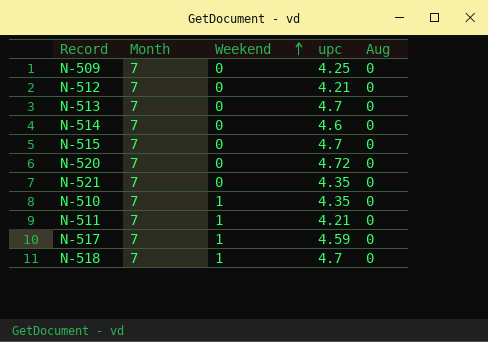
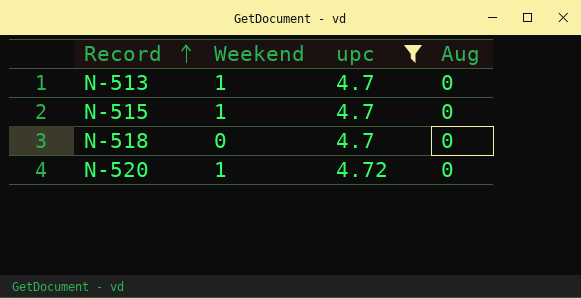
filter: none -> upc >= 4.7
row order: Weekend ascending -> Record ascending
column Month | position: 2 -> none
N-513 | Weekend: 0 -> 1
N-515 | Weekend: 0 -> 1
N-518 | Weekend: 1 -> 0
N-520 | Weekend: 0 -> 1

